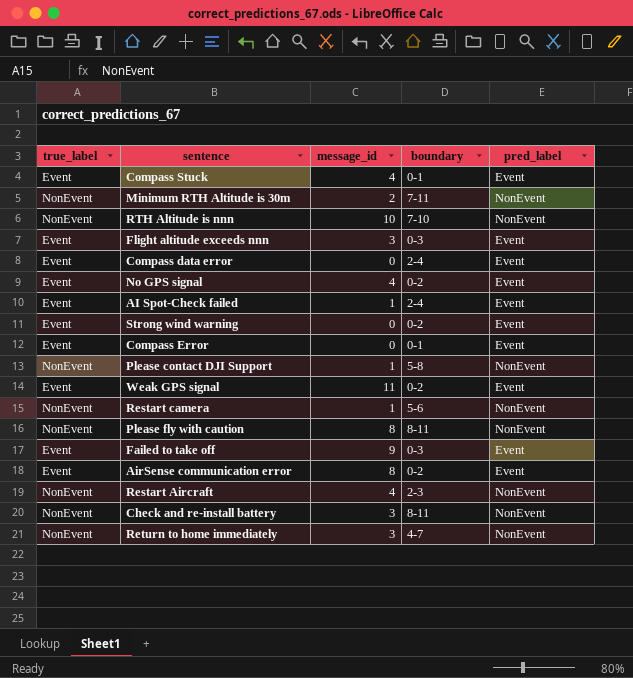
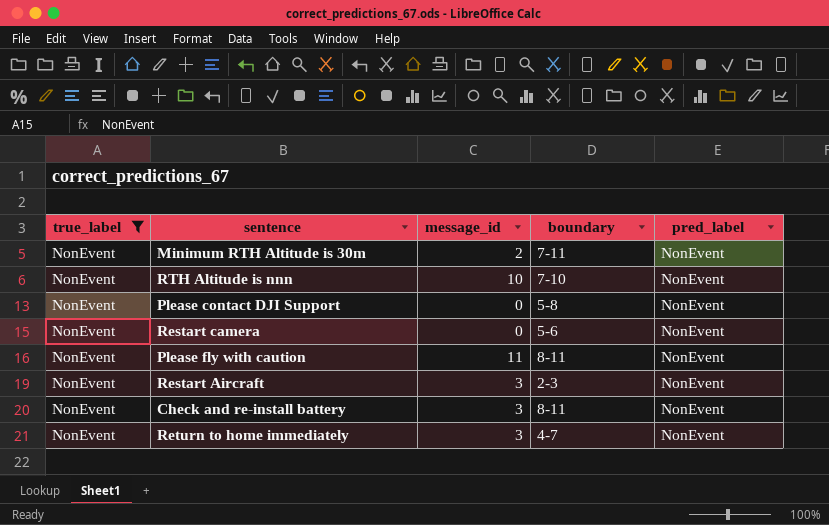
filter: none -> true_label = NonEvent
Please contact DJI Support | message_id: 1 -> 0
Restart camera | message_id: 1 -> 0
Please fly with caution | message_id: 8 -> 11
Restart Aircraft | message_id: 4 -> 3

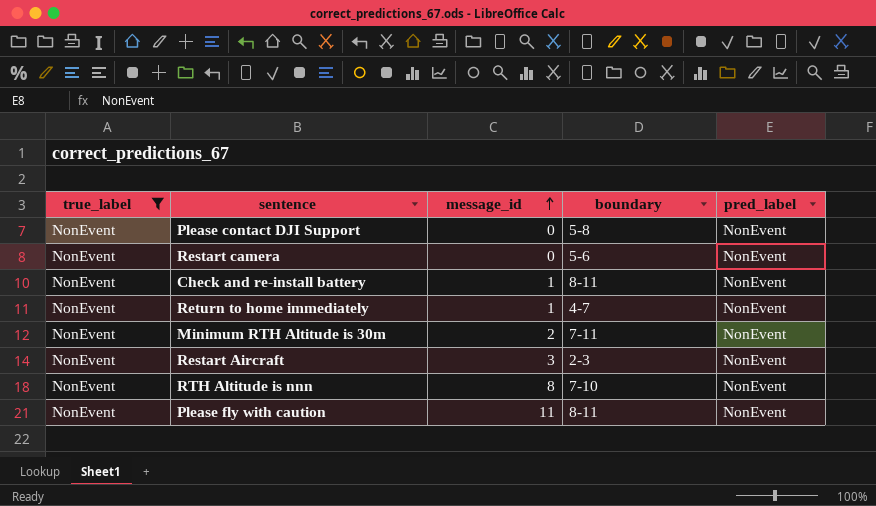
row order: none -> message_id ascending
Check and re-install battery | message_id: 3 -> 1
Return to home immediately | message_id: 3 -> 1
RTH Altitude is nnn | message_id: 10 -> 8

